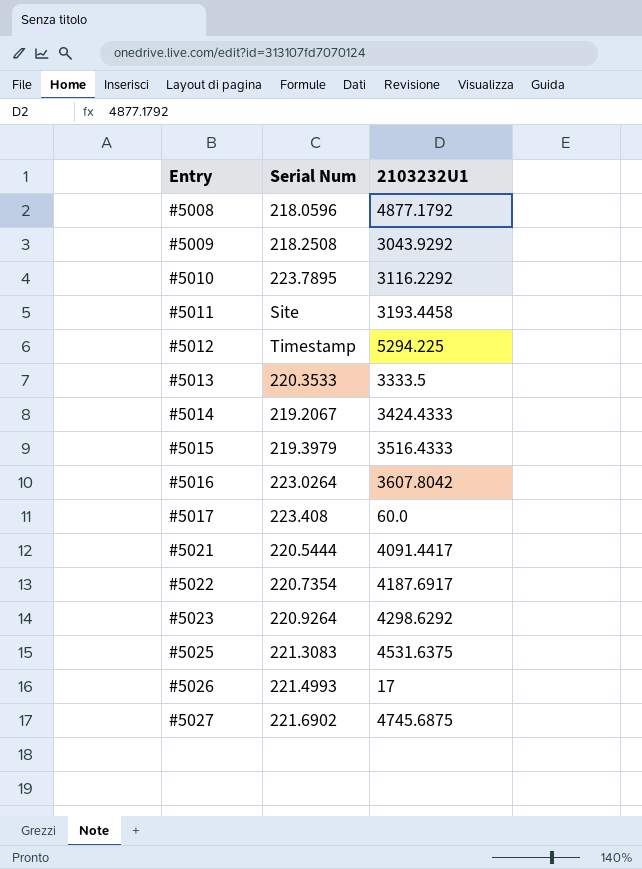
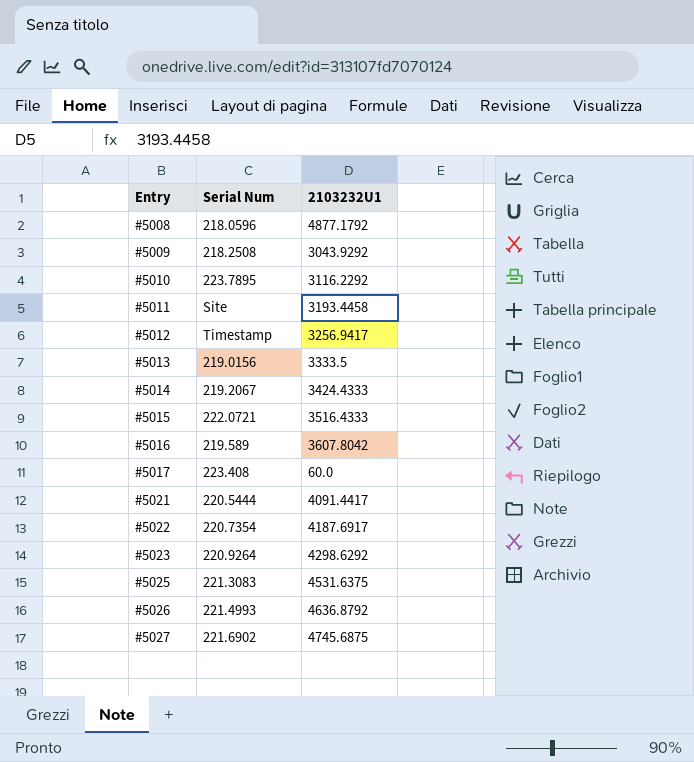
#5012 | 2103232U1: 5294.225 -> 3256.9417
#5013 | Serial Num: 220.3533 -> 219.0156
#5015 | Serial Num: 219.3979 -> 222.0721
#5016 | Serial Num: 223.0264 -> 219.589
#5026 | 2103232U1: 17 -> 4636.8792

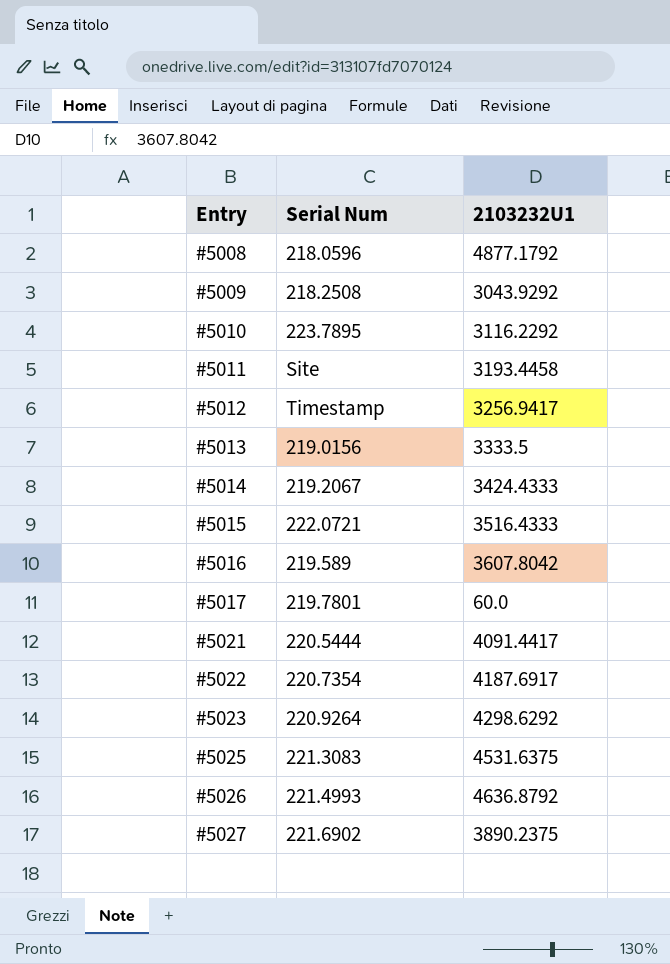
#5017 | Serial Num: 223.408 -> 219.7801
#5027 | 2103232U1: 4745.6875 -> 3890.2375

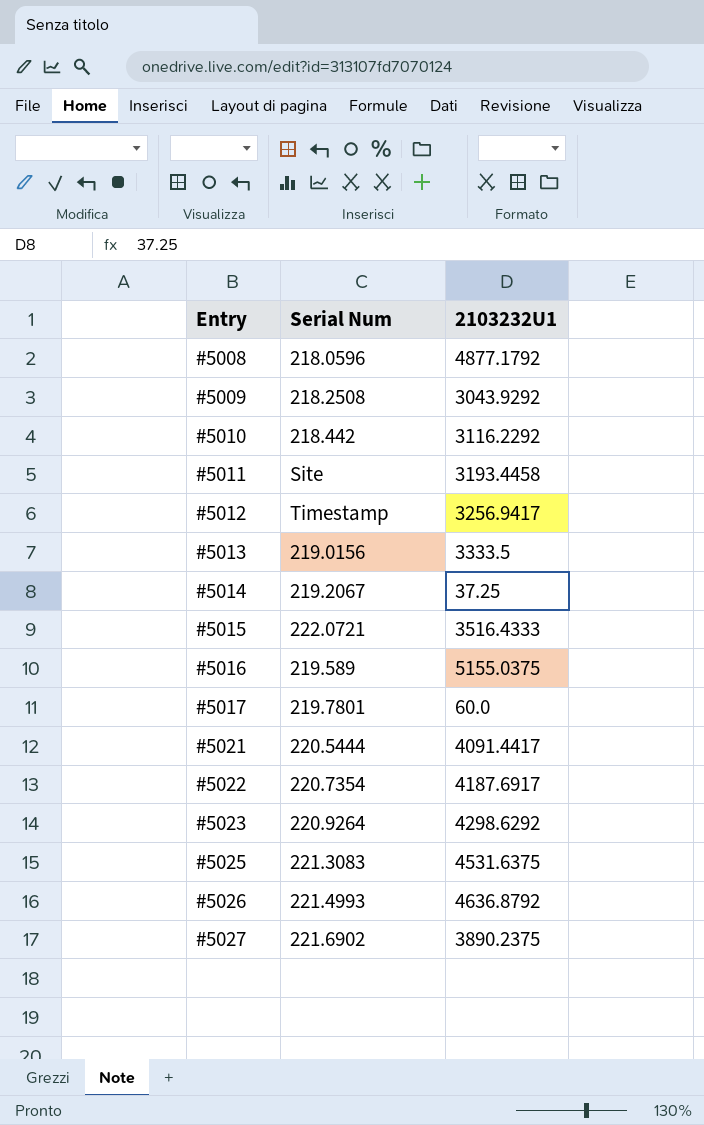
#5010 | Serial Num: 223.7895 -> 218.442
#5014 | 2103232U1: 3424.4333 -> 37.25
#5016 | 2103232U1: 3607.8042 -> 5155.0375

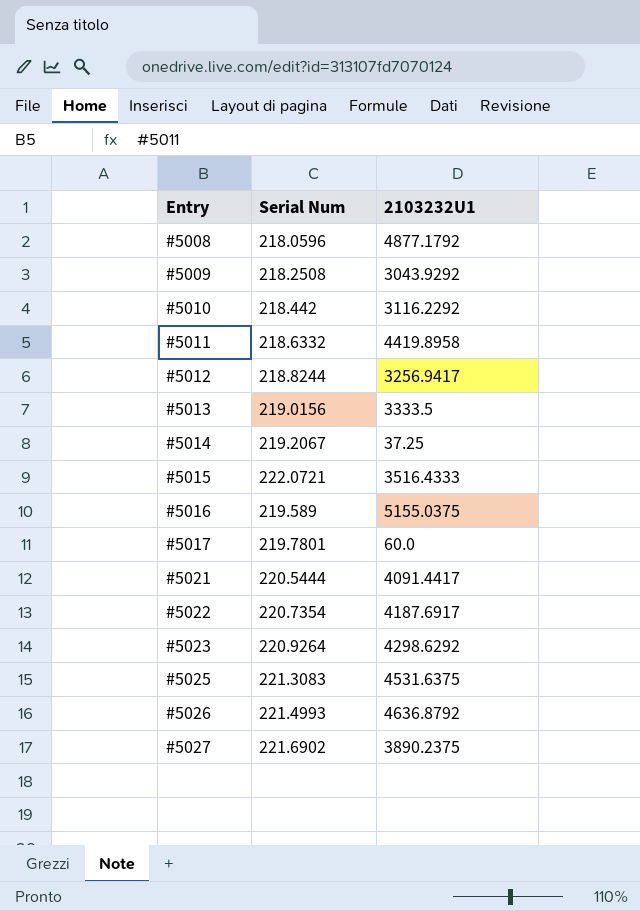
#5011 | Serial Num: Site -> 218.6332
#5011 | 2103232U1: 3193.4458 -> 4419.8958
#5012 | Serial Num: Timestamp -> 218.8244

